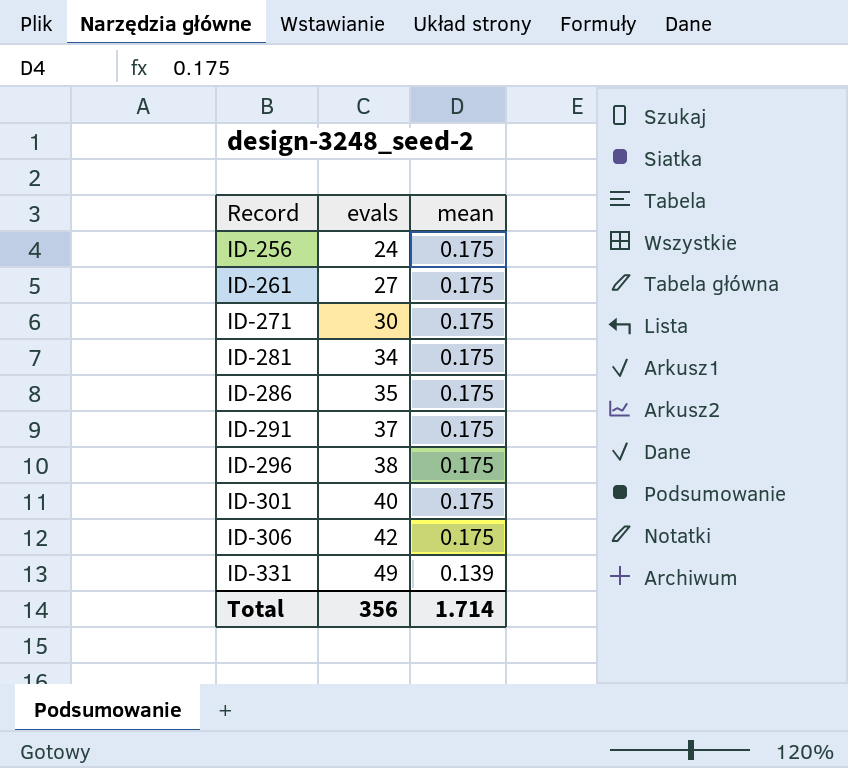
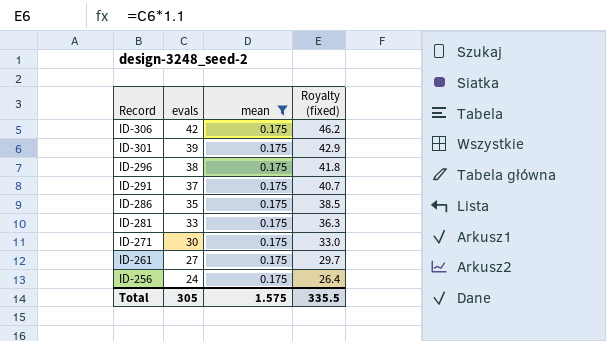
filter: none -> mean = 0.175
row order: Record ascending -> Record descending
column Royalty (fixed) | formula: none -> [evals] * 1.1
ID-301 | evals: 40 -> 39
ID-281 | evals: 34 -> 33
Total | evals: 356 -> 305
Total | mean: 1.714 -> 1.575

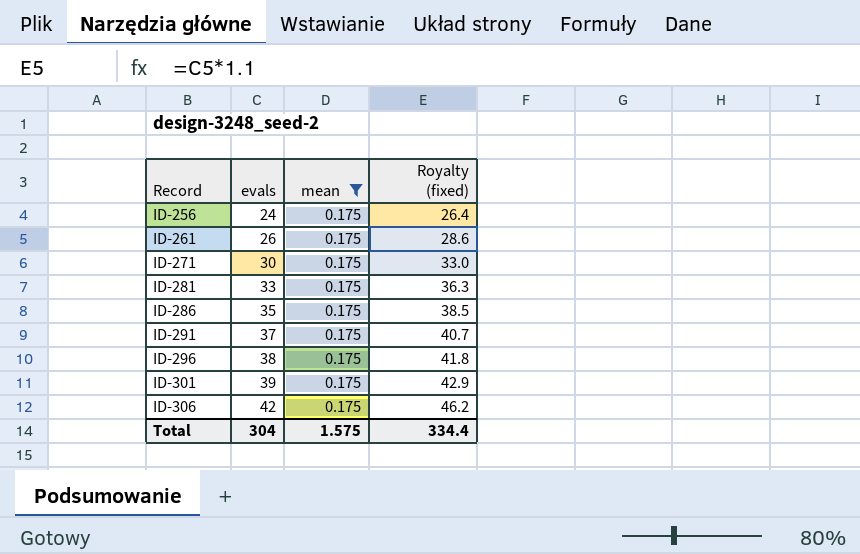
row order: Record descending -> Record ascending
ID-261 | evals: 27 -> 26
ID-261 | Royalty (fixed): 29.7 -> 28.6
Total | evals: 305 -> 304
Total | Royalty (fixed): 335.5 -> 334.4

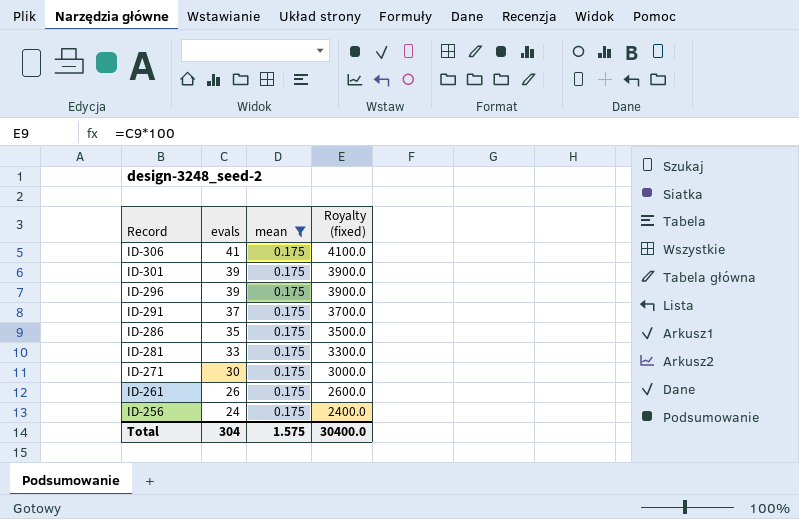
row order: Record ascending -> Record descending
column Royalty (fixed) | formula: [evals] * 1.1 -> [evals] * 100
ID-306 | evals: 42 -> 41
ID-296 | evals: 38 -> 39
Total | Royalty (fixed): 334.4 -> 30400.0

